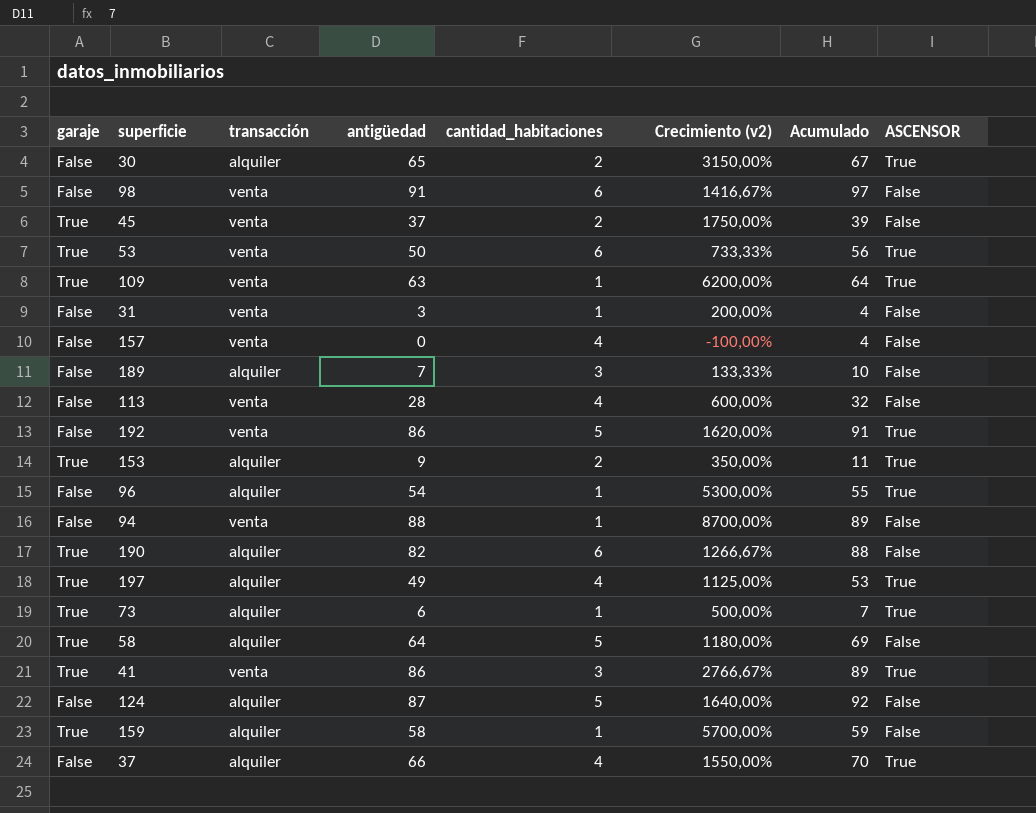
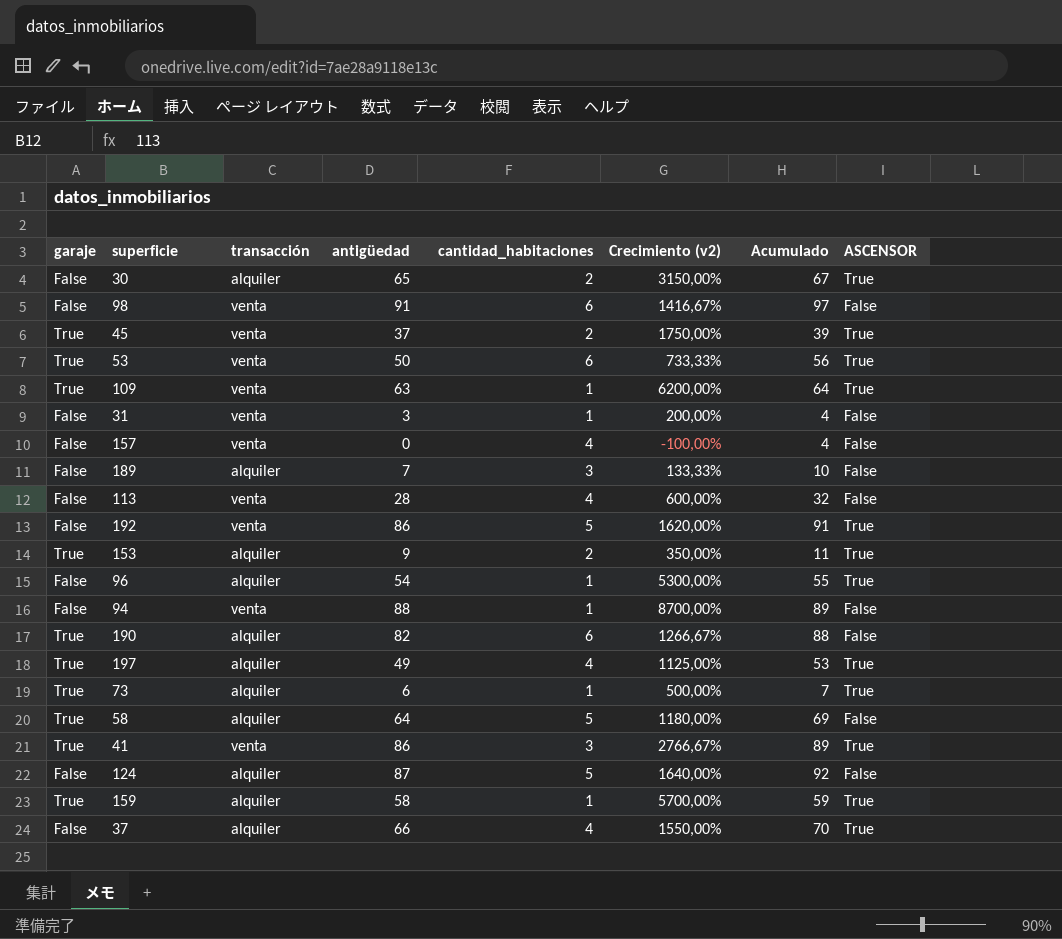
45 | ASCENSOR: False -> True
159 | ASCENSOR: False -> True

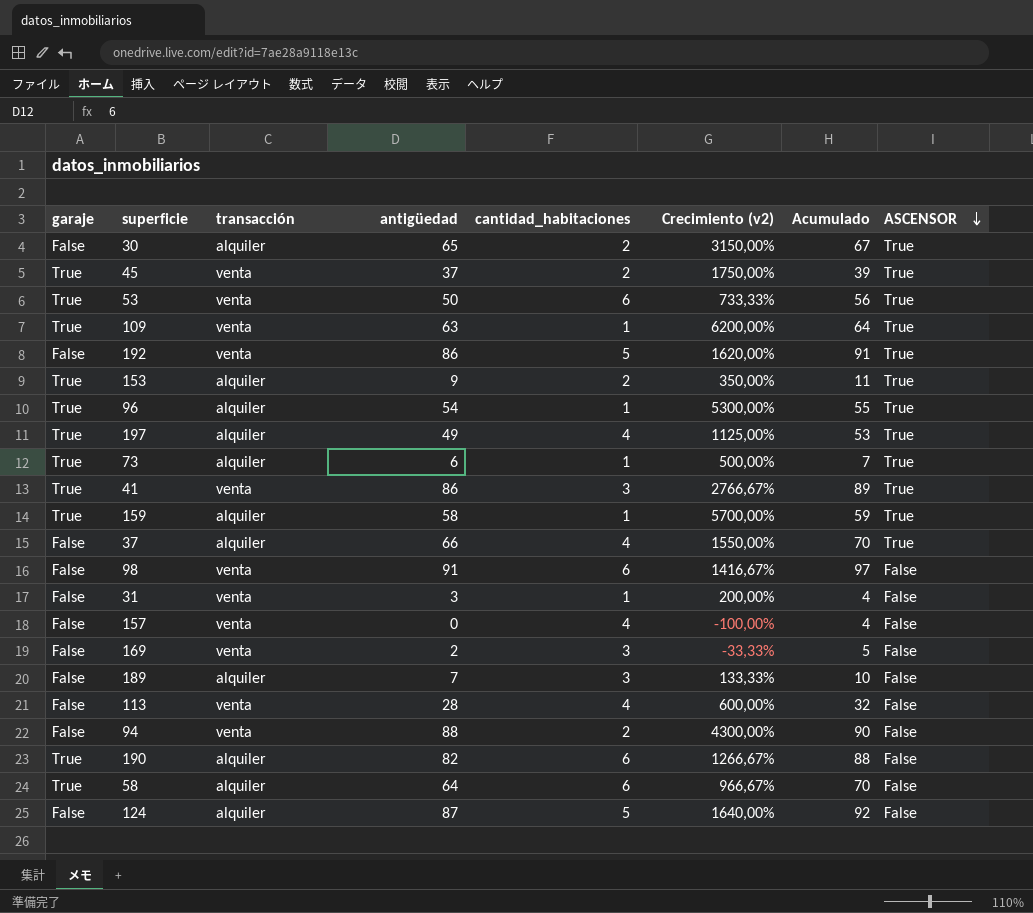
row order: none -> ASCENSOR descending
96 | garaje: False -> True
row 169: none -> False | venta | 2 | 3 | -33,33% | 5 | False
94 | cantidad_habitaciones: 1 -> 2
94 | Crecimiento (v2): 8700,00% -> 4300,00%
94 | Acumulado: 89 -> 90
58 | cantidad_habitaciones: 5 -> 6
58 | Crecimiento (v2): 1180,00% -> 966,67%
58 | Acumulado: 69 -> 70

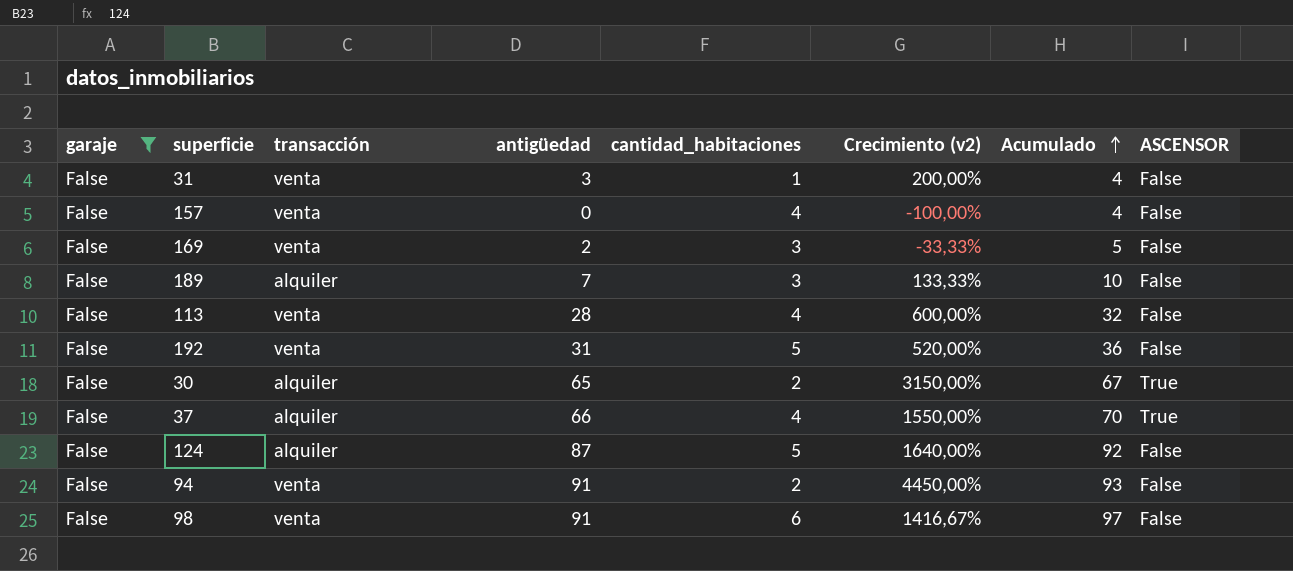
filter: none -> garaje = False
row order: ASCENSOR descending -> Acumulado ascending
192 | antigüedad: 86 -> 31
192 | Crecimiento (v2): 1620,00% -> 520,00%
192 | Acumulado: 91 -> 36
192 | ASCENSOR: True -> False
94 | antigüedad: 88 -> 91
94 | Crecimiento (v2): 4300,00% -> 4450,00%
94 | Acumulado: 90 -> 93

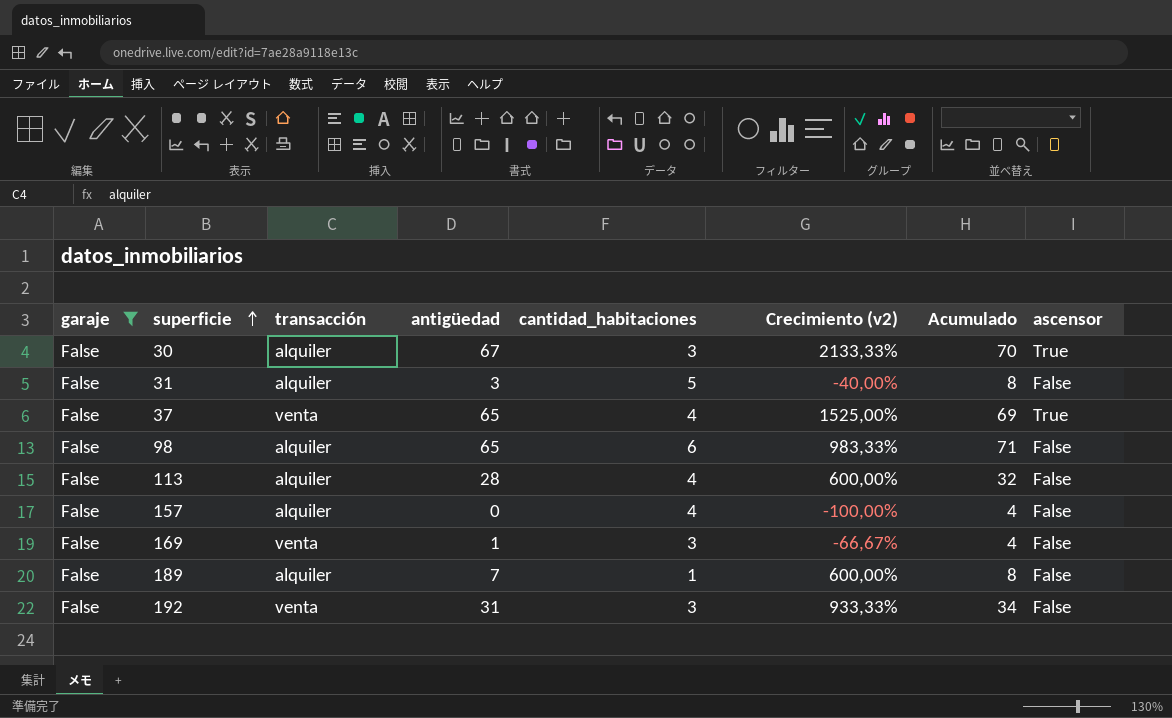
row order: Acumulado ascending -> superficie ascending
column name: ASCENSOR -> ascensor
row 124: False | alquiler | 87 | 5 | 1640,00% | 92 | False -> none
row 94: False | venta | 91 | 2 | 4450,00% | 93 | False -> none
30 | antigüedad: 65 -> 67
30 | cantidad_habitaciones: 2 -> 3
30 | Crecimiento (v2): 3150,00% -> 2133,33%
30 | Acumulado: 67 -> 70
31 | transacción: venta -> alquiler
31 | cantidad_habitaciones: 1 -> 5
31 | Crecimiento (v2): 200,00% -> -40,00%
31 | Acumulado: 4 -> 8
37 | transacción: alquiler -> venta
37 | antigüedad: 66 -> 65
37 | Crecimiento (v2): 1550,00% -> 1525,00%
37 | Acumulado: 70 -> 69
98 | transacción: venta -> alquiler
98 | antigüedad: 91 -> 65
98 | Crecimiento (v2): 1416,67% -> 983,33%
98 | Acumulado: 97 -> 71
113 | transacción: venta -> alquiler
157 | transacción: venta -> alquiler
169 | antigüedad: 2 -> 1
169 | Crecimiento (v2): -33,33% -> -66,67%
169 | Acumulado: 5 -> 4
189 | cantidad_habitaciones: 3 -> 1
189 | Crecimiento (v2): 133,33% -> 600,00%
189 | Acumulado: 10 -> 8
192 | cantidad_habitaciones: 5 -> 3
192 | Crecimiento (v2): 520,00% -> 933,33%
192 | Acumulado: 36 -> 34

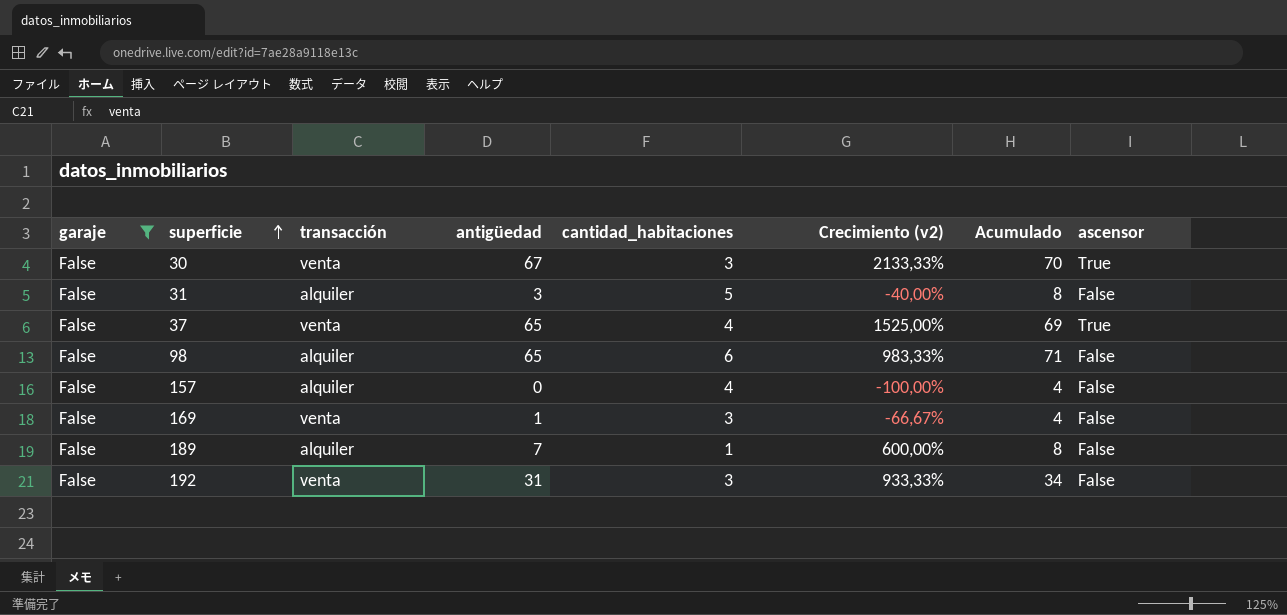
row 113: False | alquiler | 28 | 4 | 600,00% | 32 | False -> none
30 | transacción: alquiler -> venta

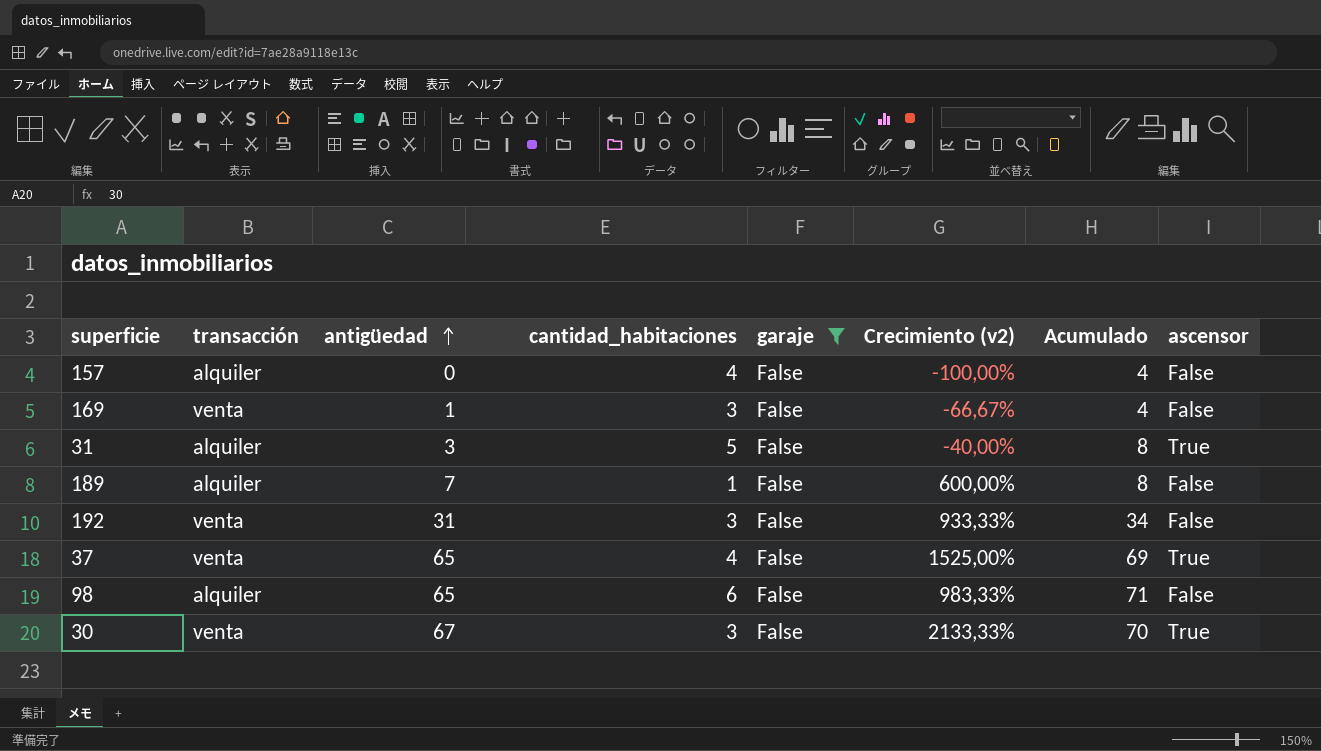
row order: superficie ascending -> antigüedad ascending
column garaje | position: 1 -> 5
31 | ascensor: False -> True

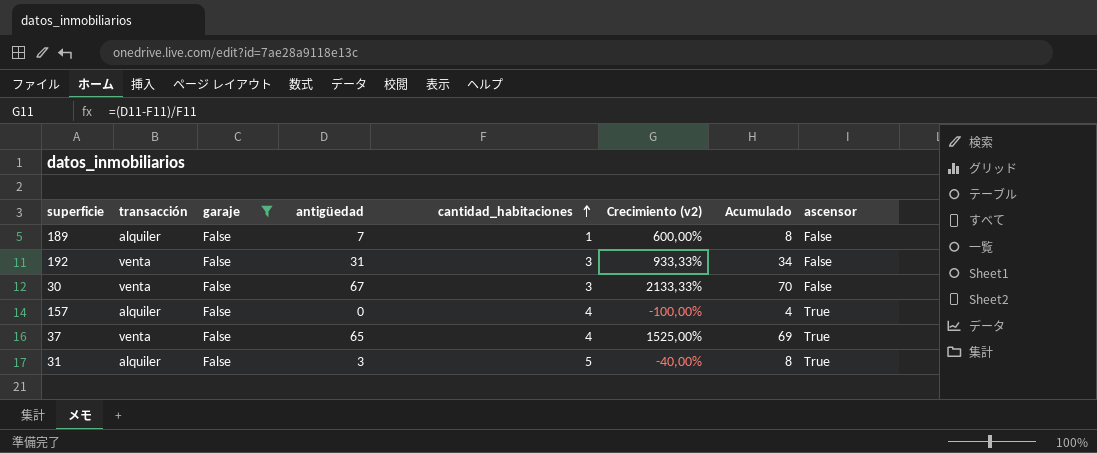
row order: antigüedad ascending -> cantidad_habitaciones ascending
column garaje | position: 5 -> 3
row 169: venta | 1 | 3 | False | -66,67% | 4 | False -> none
row 98: alquiler | 65 | 6 | False | 983,33% | 71 | False -> none
30 | ascensor: True -> False
157 | ascensor: False -> True

